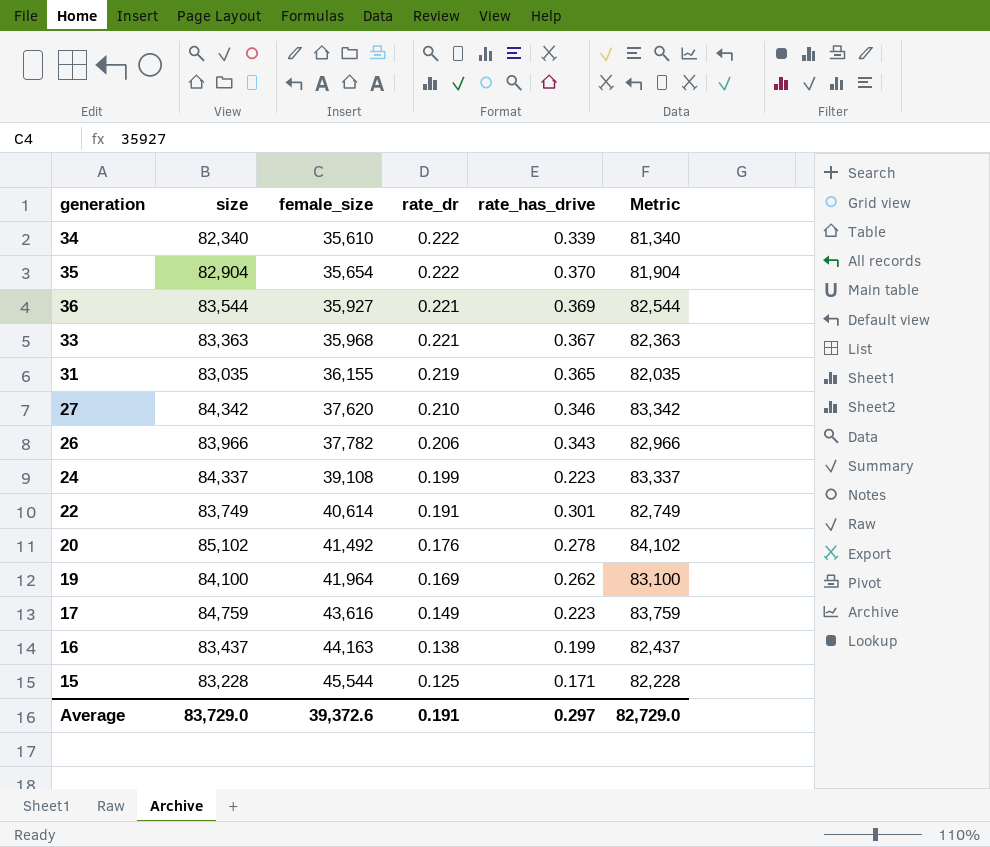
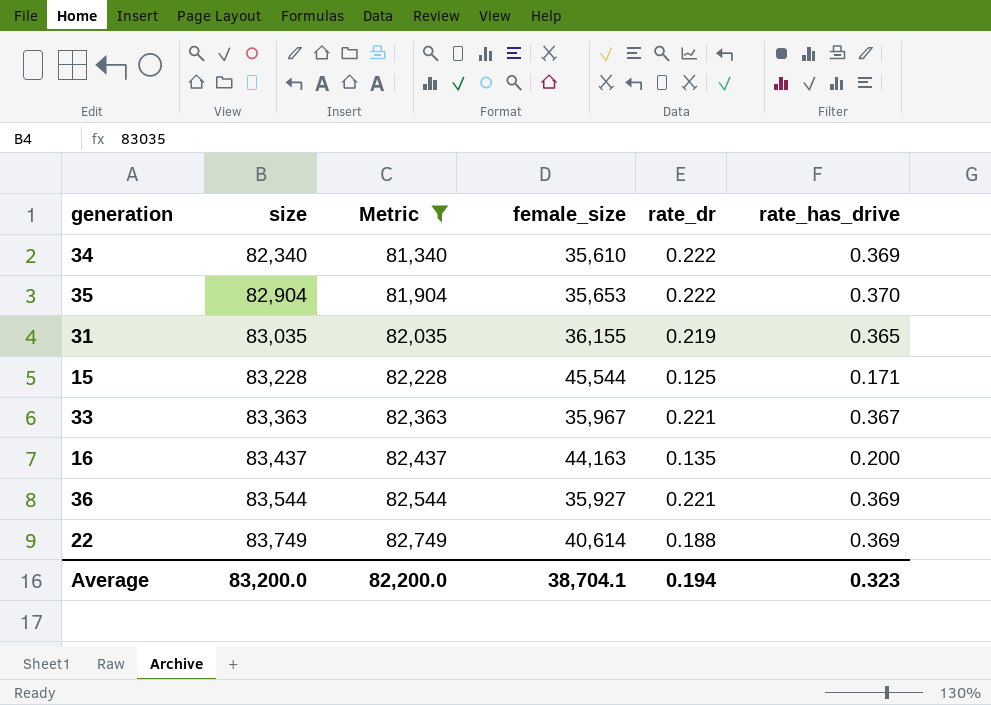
filter: none -> Metric <= 82,749
row order: female_size ascending -> size ascending
column Metric | position: 6 -> 3
34 | rate_has_drive: 0.339 -> 0.369
35 | female_size: 35,654 -> 35,653
33 | female_size: 35,968 -> 35,967
16 | rate_dr: 0.138 -> 0.135
16 | rate_has_drive: 0.199 -> 0.200
22 | rate_dr: 0.191 -> 0.188
22 | rate_has_drive: 0.301 -> 0.369
Average | size: 83,729.0 -> 83,200.0
Average | Metric: 82,729.0 -> 82,200.0
Average | female_size: 39,372.6 -> 38,704.1
Average | rate_dr: 0.191 -> 0.194
Average | rate_has_drive: 0.297 -> 0.323

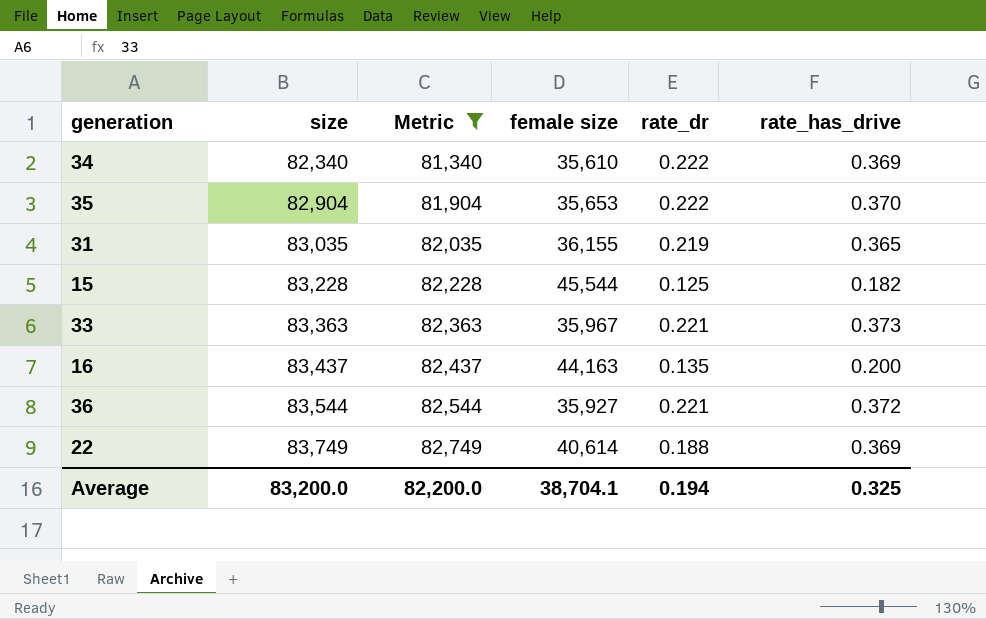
column name: female_size -> female size
15 | rate_has_drive: 0.171 -> 0.182
33 | rate_has_drive: 0.367 -> 0.373
36 | rate_has_drive: 0.369 -> 0.372
Average | rate_has_drive: 0.323 -> 0.325

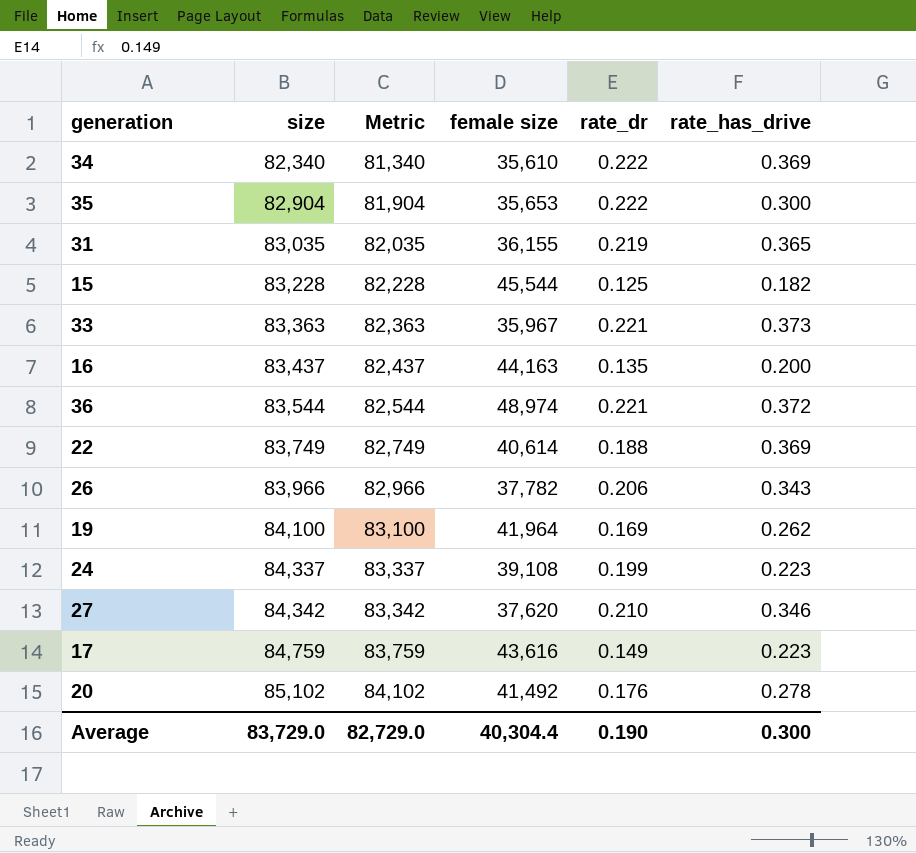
filter: Metric <= 82,749 -> none
35 | rate_has_drive: 0.370 -> 0.300
36 | female size: 35,927 -> 48,974
Average | size: 83,200.0 -> 83,729.0
Average | Metric: 82,200.0 -> 82,729.0
Average | female size: 38,704.1 -> 40,304.4
Average | rate_dr: 0.194 -> 0.190
Average | rate_has_drive: 0.325 -> 0.300

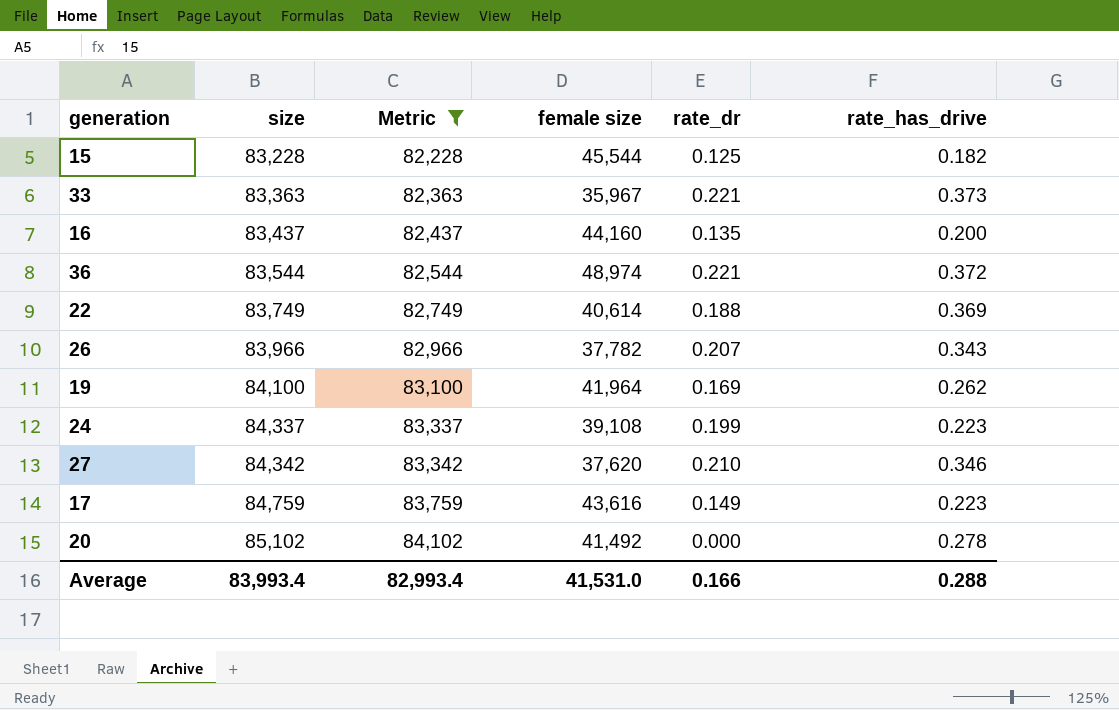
filter: none -> Metric >= 82,228
16 | female size: 44,163 -> 44,160
26 | rate_dr: 0.206 -> 0.207
20 | rate_dr: 0.176 -> 0.000
Average | size: 83,729.0 -> 83,993.4
Average | Metric: 82,729.0 -> 82,993.4
Average | female size: 40,304.4 -> 41,531.0
Average | rate_dr: 0.190 -> 0.166
Average | rate_has_drive: 0.300 -> 0.288

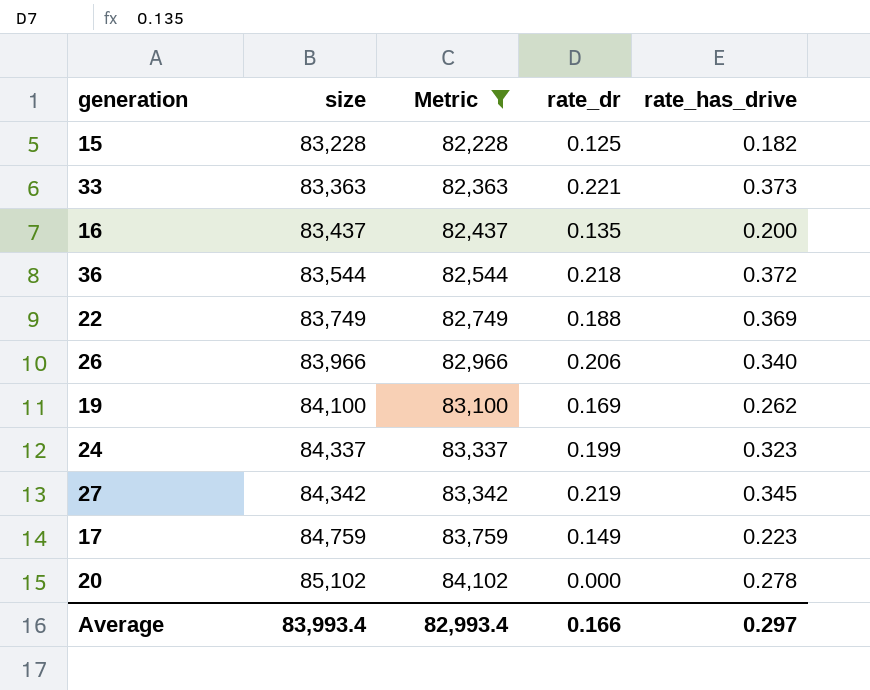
column female size | position: 4 -> none
36 | rate_dr: 0.221 -> 0.218
26 | rate_dr: 0.207 -> 0.206
26 | rate_has_drive: 0.343 -> 0.340
24 | rate_has_drive: 0.223 -> 0.323
27 | rate_dr: 0.210 -> 0.219
27 | rate_has_drive: 0.346 -> 0.345
Average | rate_has_drive: 0.288 -> 0.297

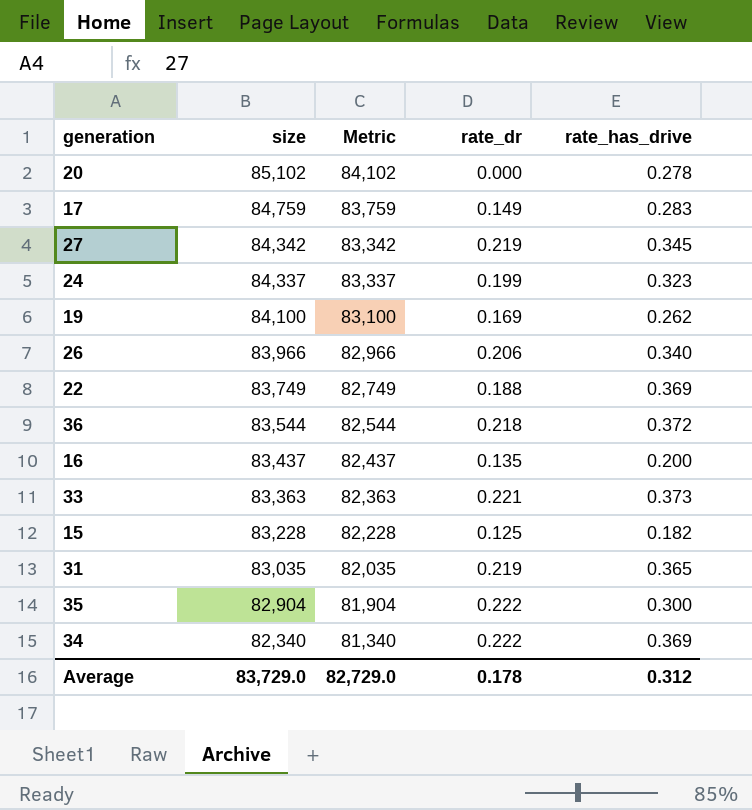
filter: Metric >= 82,228 -> none
row order: size ascending -> size descending
17 | rate_has_drive: 0.223 -> 0.283
Average | size: 83,993.4 -> 83,729.0
Average | Metric: 82,993.4 -> 82,729.0
Average | rate_dr: 0.166 -> 0.178
Average | rate_has_drive: 0.297 -> 0.312

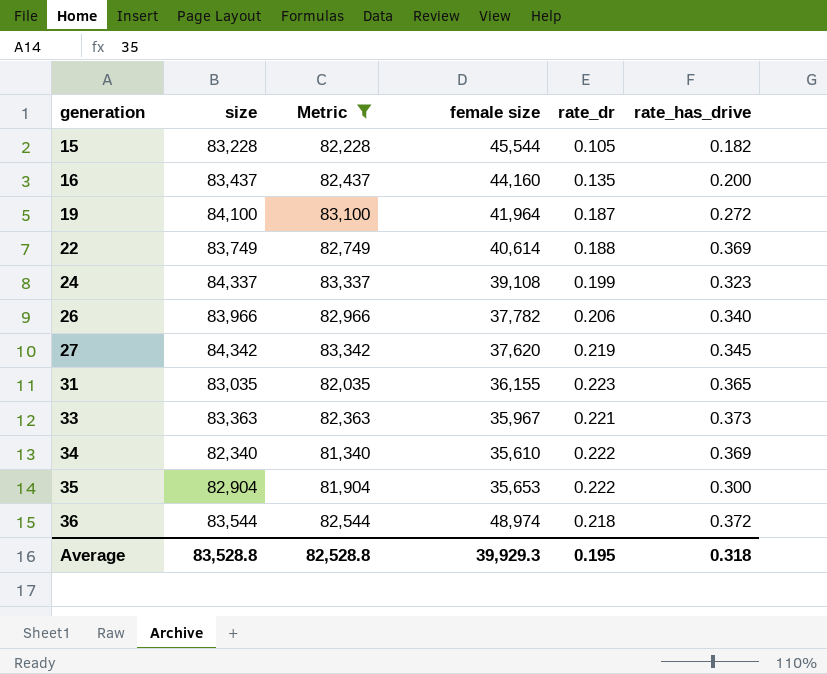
filter: none -> Metric <= 83,342
row order: size descending -> generation ascending
column female size | position: none -> 4
15 | rate_dr: 0.125 -> 0.105
19 | rate_dr: 0.169 -> 0.187
19 | rate_has_drive: 0.262 -> 0.272
31 | rate_dr: 0.219 -> 0.223
Average | size: 83,729.0 -> 83,528.8
Average | Metric: 82,729.0 -> 82,528.8
Average | rate_dr: 0.178 -> 0.195
Average | rate_has_drive: 0.312 -> 0.318

